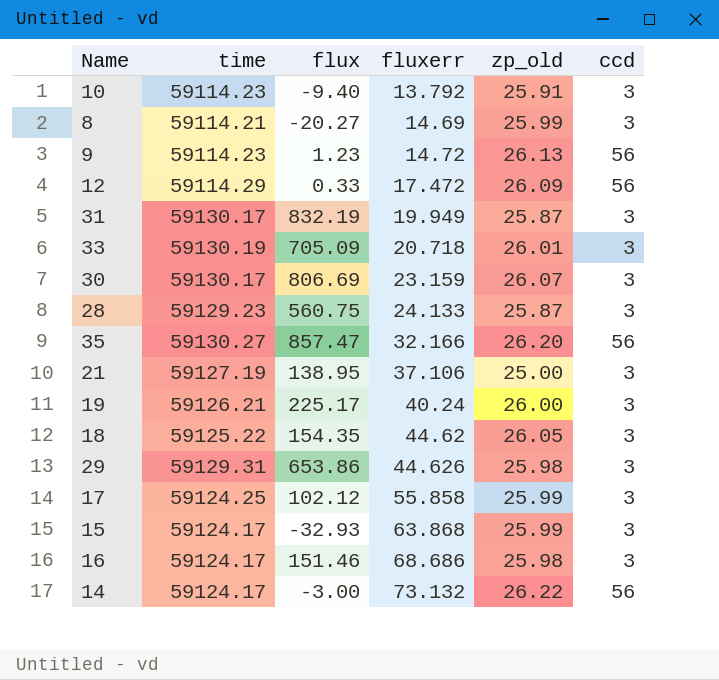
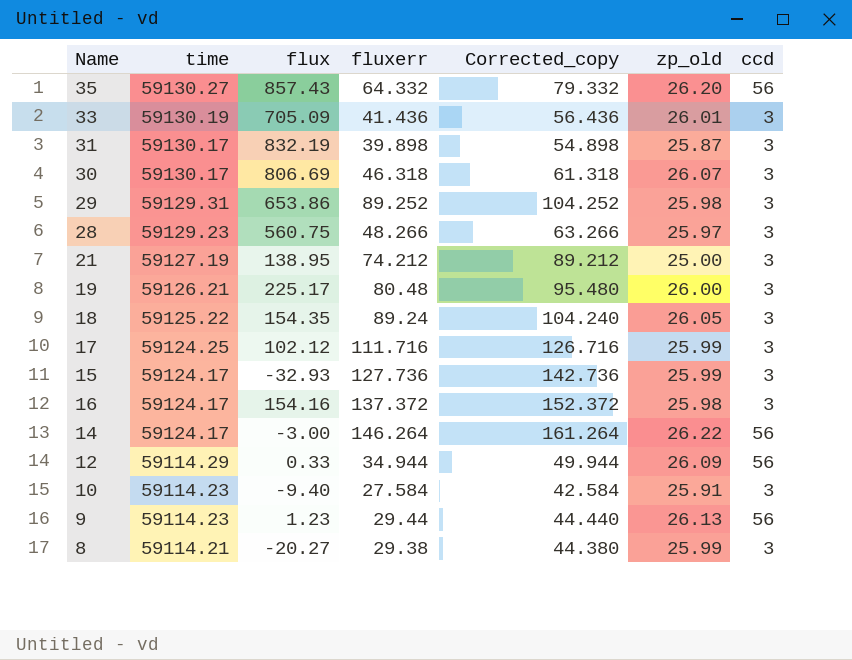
row order: fluxerr ascending -> time descending
column Corrected_copy | formula: none -> [fluxerr] + 15
35 | flux: 857.47 -> 857.43
35 | fluxerr: 32.166 -> 64.332
33 | fluxerr: 20.718 -> 41.436
31 | fluxerr: 19.949 -> 39.898
30 | fluxerr: 23.159 -> 46.318
29 | fluxerr: 44.626 -> 89.252
28 | fluxerr: 24.133 -> 48.266
28 | zp_old: 25.87 -> 25.97
21 | fluxerr: 37.106 -> 74.212
19 | fluxerr: 40.24 -> 80.48
18 | fluxerr: 44.62 -> 89.24
17 | fluxerr: 55.858 -> 111.716
15 | fluxerr: 63.868 -> 127.736
16 | flux: 151.46 -> 154.16
16 | fluxerr: 68.686 -> 137.372
14 | fluxerr: 73.132 -> 146.264
12 | fluxerr: 17.472 -> 34.944
10 | fluxerr: 13.792 -> 27.584
9 | fluxerr: 14.72 -> 29.44
8 | fluxerr: 14.69 -> 29.38

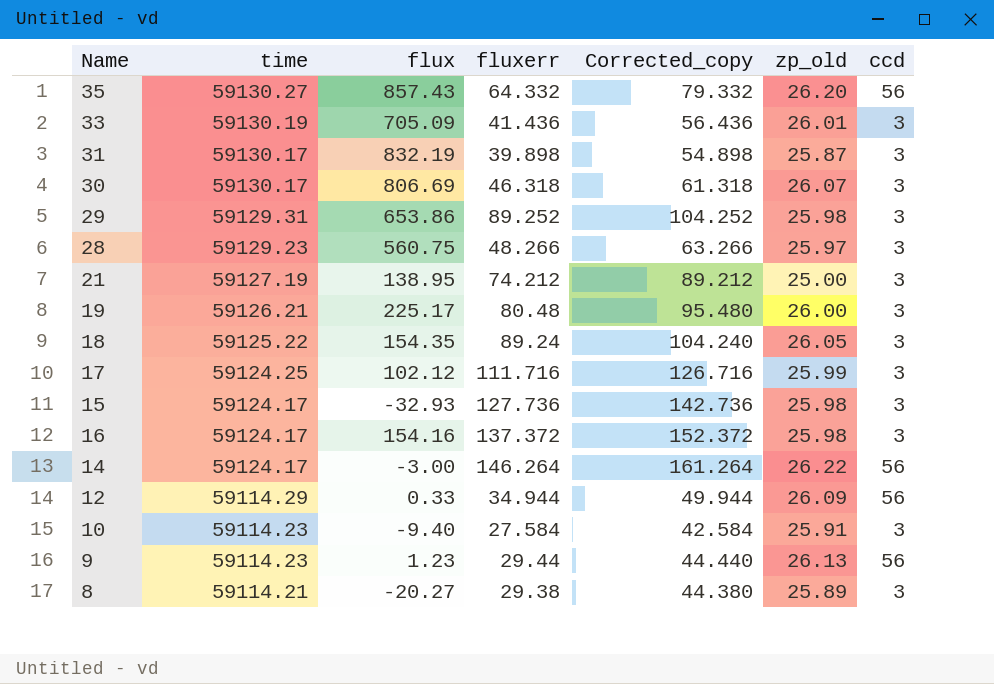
15 | zp_old: 25.99 -> 25.98
8 | zp_old: 25.99 -> 25.89

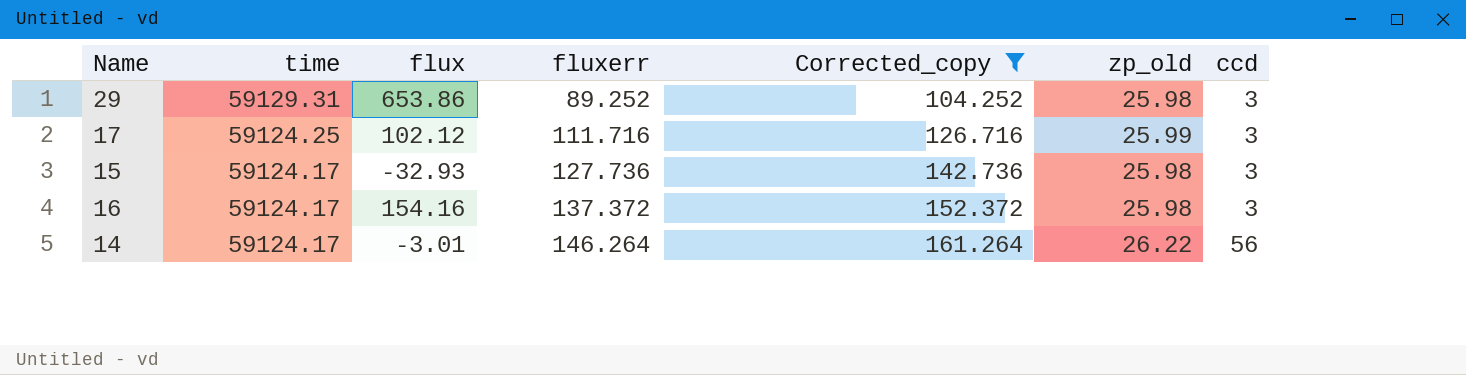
filter: none -> Corrected_copy >= 104.252
14 | flux: -3.00 -> -3.01

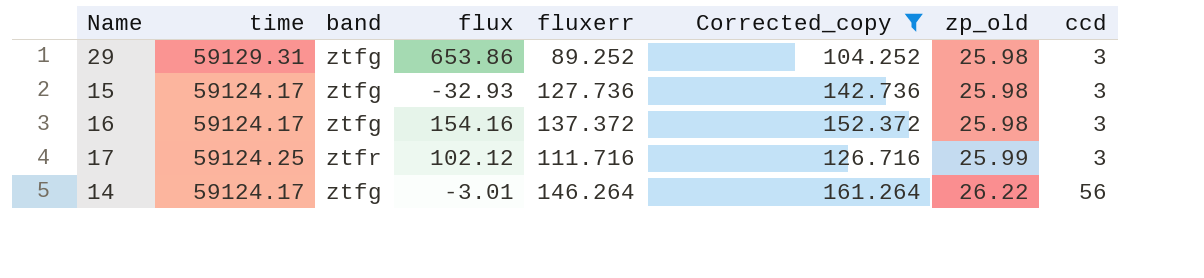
row order: time descending -> zp_old ascending
column band | position: none -> 3

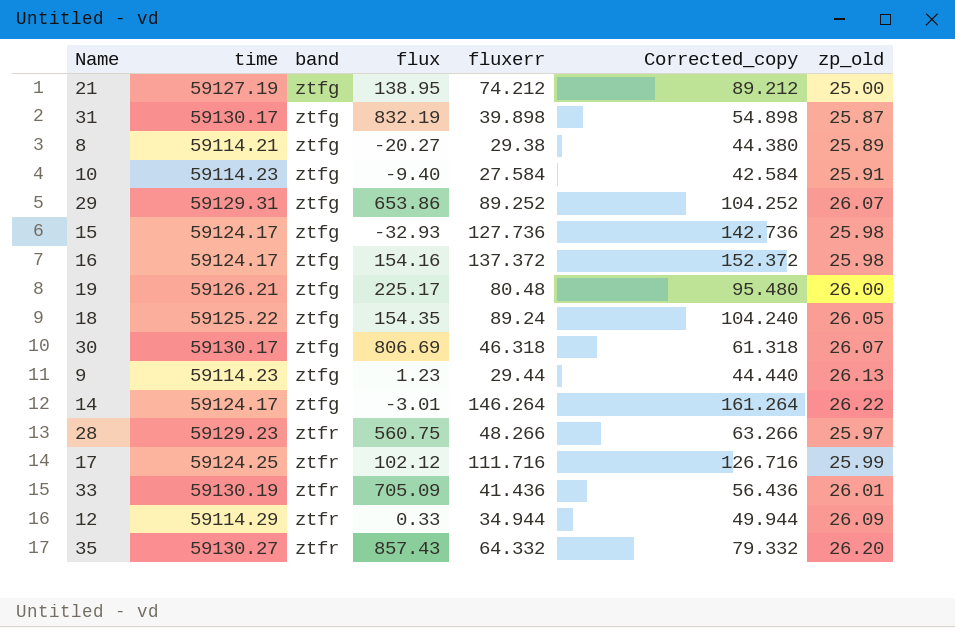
filter: Corrected_copy >= 104.252 -> none
row order: zp_old ascending -> band ascending
column ccd | position: 8 -> none
29 | zp_old: 25.98 -> 26.07

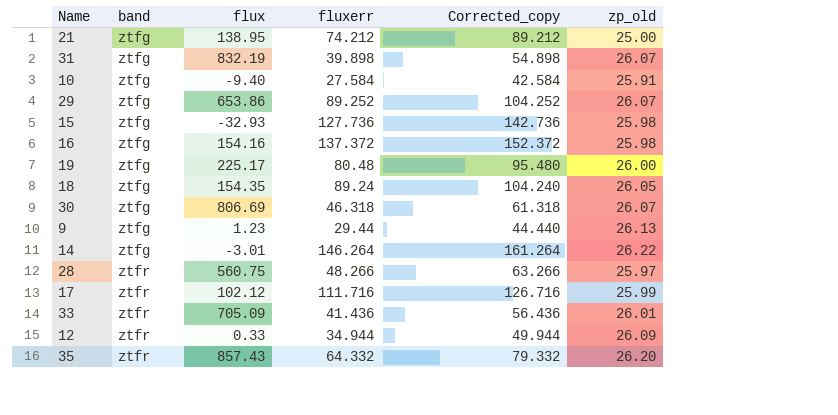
column time | position: 2 -> none
row 8: 59114.21 | ztfg | -20.27 | 29.38 | 44.380 | 25.89 -> none
31 | zp_old: 25.87 -> 26.07

